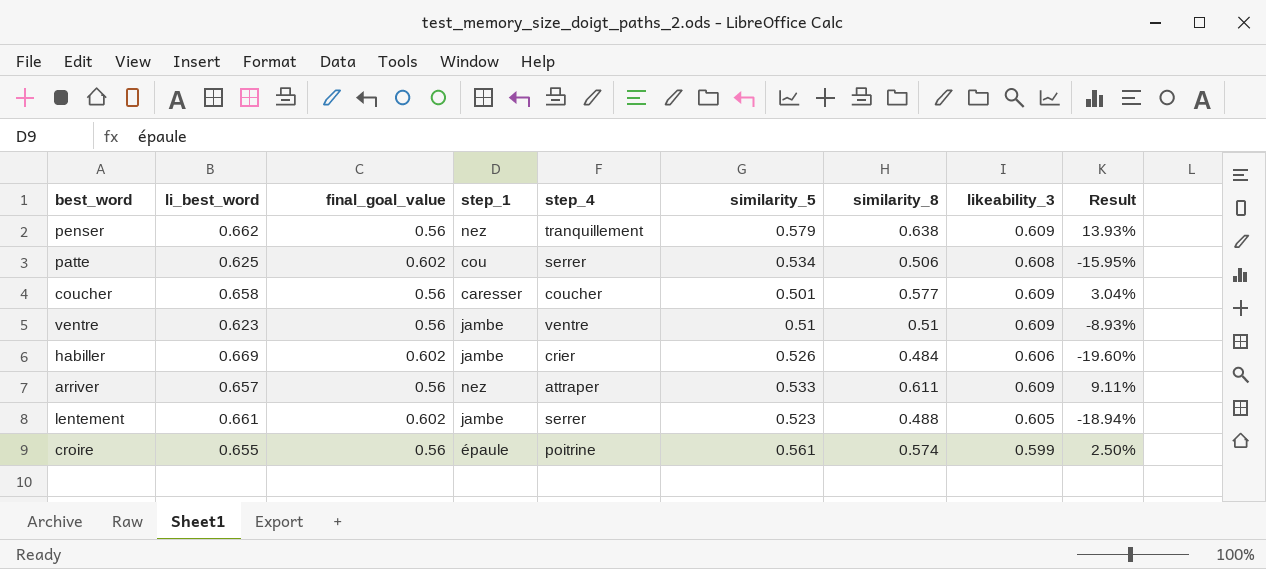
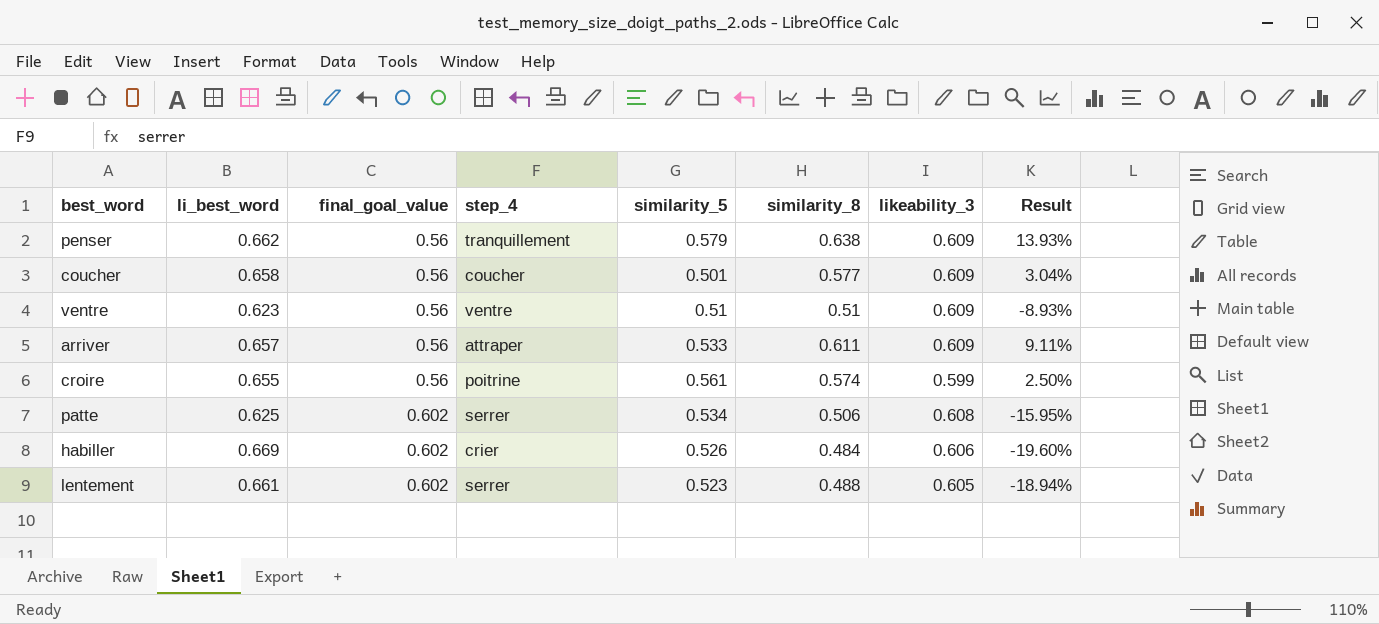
row order: none -> final_goal_value ascending
column step_1 | position: 4 -> none

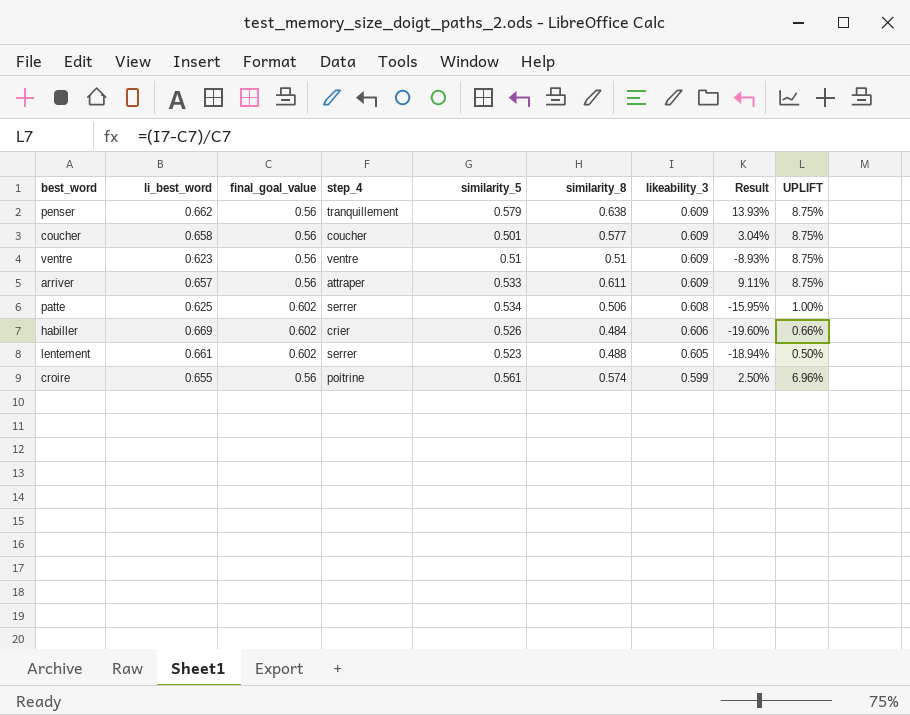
row order: final_goal_value ascending -> likeability_3 descending
column UPLIFT | formula: none -> ([likeability_3] - [final_goal_value]) / [final_goal_value]

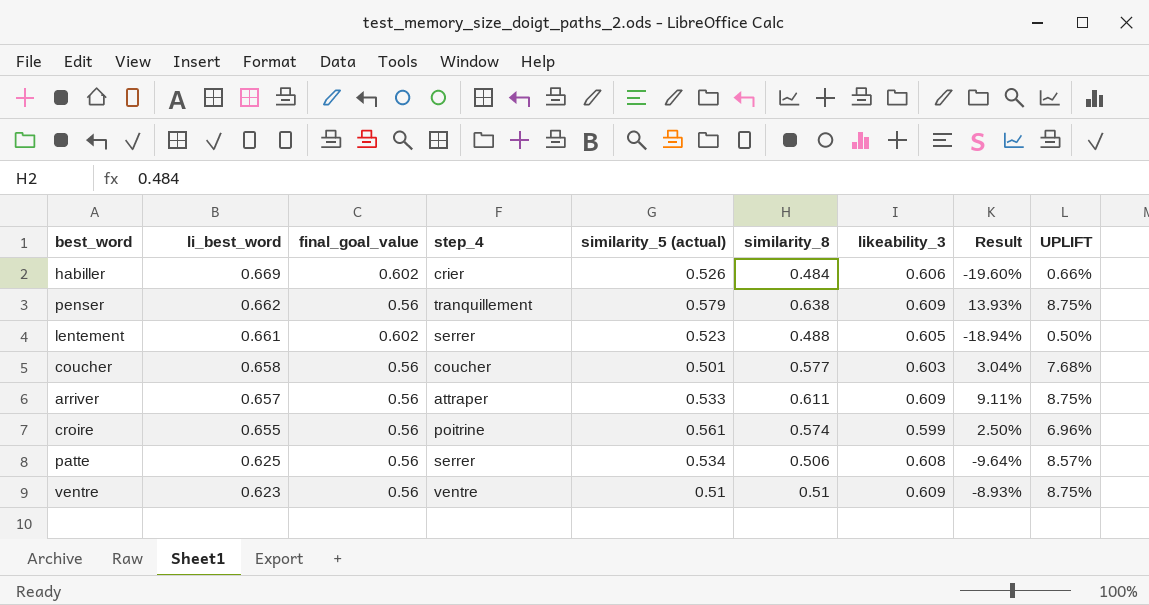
row order: likeability_3 descending -> li_best_word descending
column name: similarity_5 -> similarity_5 (actual)
coucher | likeability_3: 0.609 -> 0.603
coucher | UPLIFT: 8.75% -> 7.68%
patte | final_goal_value: 0.602 -> 0.56
patte | Result: -15.95% -> -9.64%
patte | UPLIFT: 1.00% -> 8.57%

